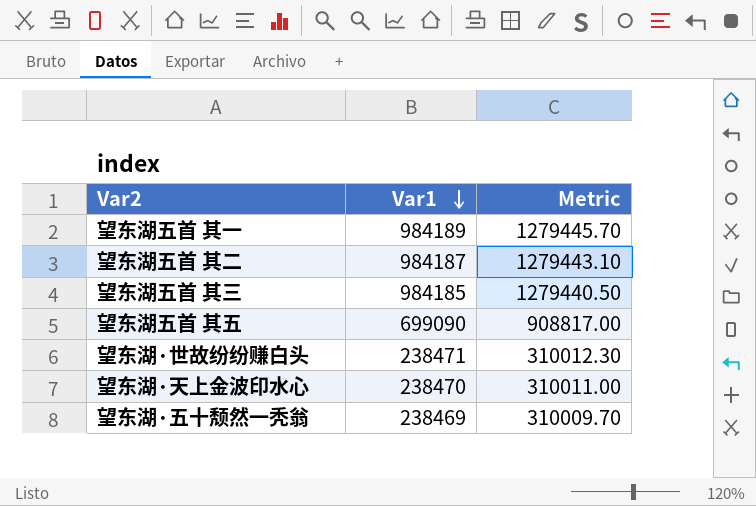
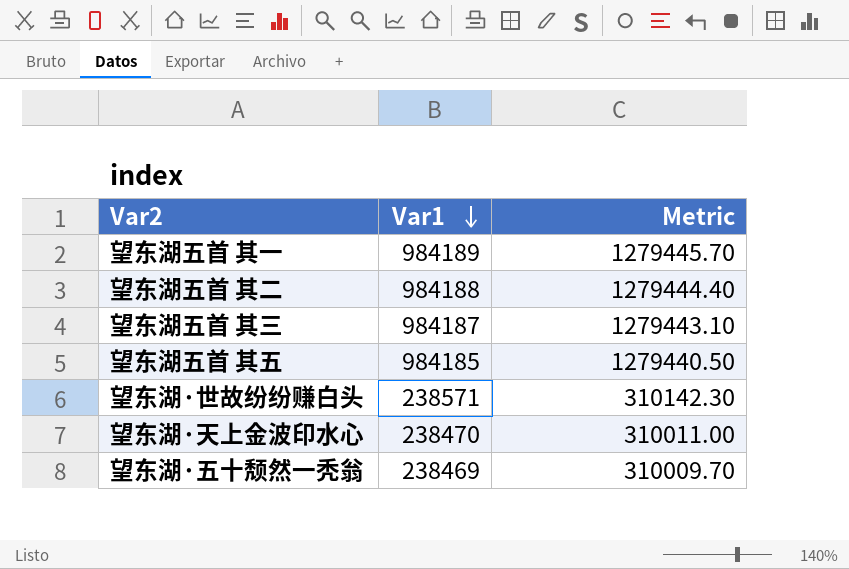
望东湖五首 其二 | Var1: 984187 -> 984188
望东湖五首 其二 | Metric: 1279443.10 -> 1279444.40
望东湖五首 其三 | Var1: 984185 -> 984187
望东湖五首 其三 | Metric: 1279440.50 -> 1279443.10
望东湖五首 其五 | Var1: 699090 -> 984185
望东湖五首 其五 | Metric: 908817.00 -> 1279440.50
望东湖·世故纷纷赚白头 | Var1: 238471 -> 238571
望东湖·世故纷纷赚白头 | Metric: 310012.30 -> 310142.30

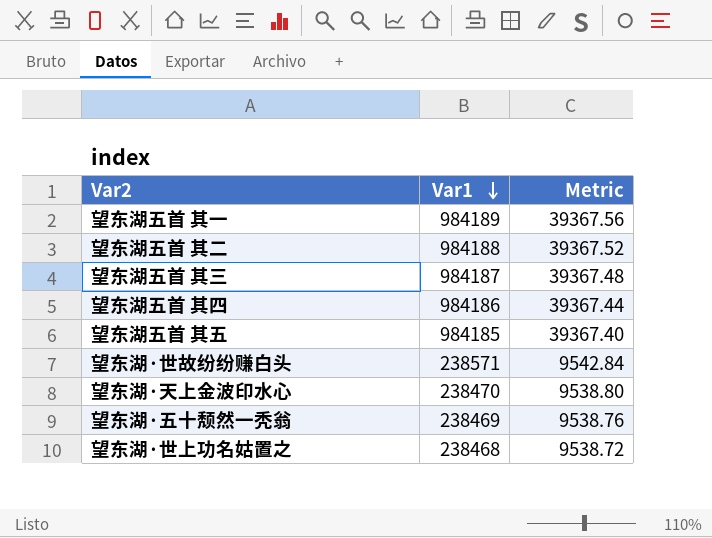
column Metric | formula: [Var1] * 1.3 -> [Var1] * 0.04
row 望东湖五首 其四: none -> 984186 | 39367.44
row 望东湖·世上功名姑置之: none -> 238468 | 9538.72

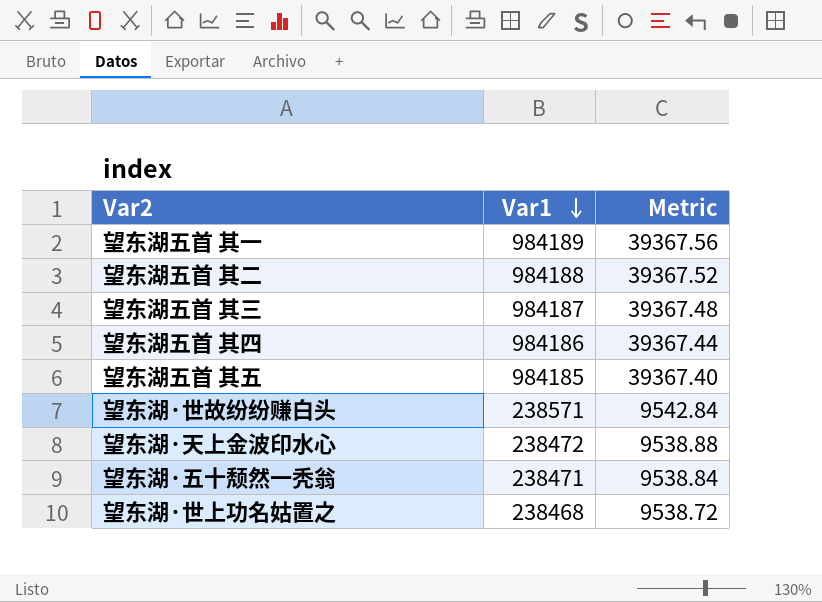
望东湖·天上金波印水心 | Var1: 238470 -> 238472
望东湖·天上金波印水心 | Metric: 9538.80 -> 9538.88
望东湖·五十颓然一秃翁 | Var1: 238469 -> 238471
望东湖·五十颓然一秃翁 | Metric: 9538.76 -> 9538.84

